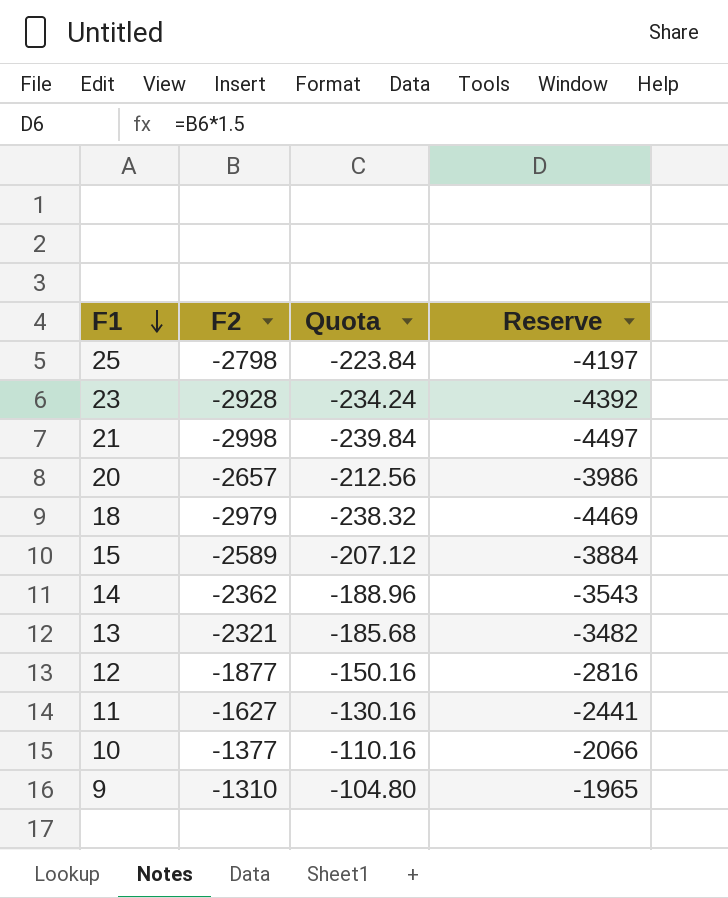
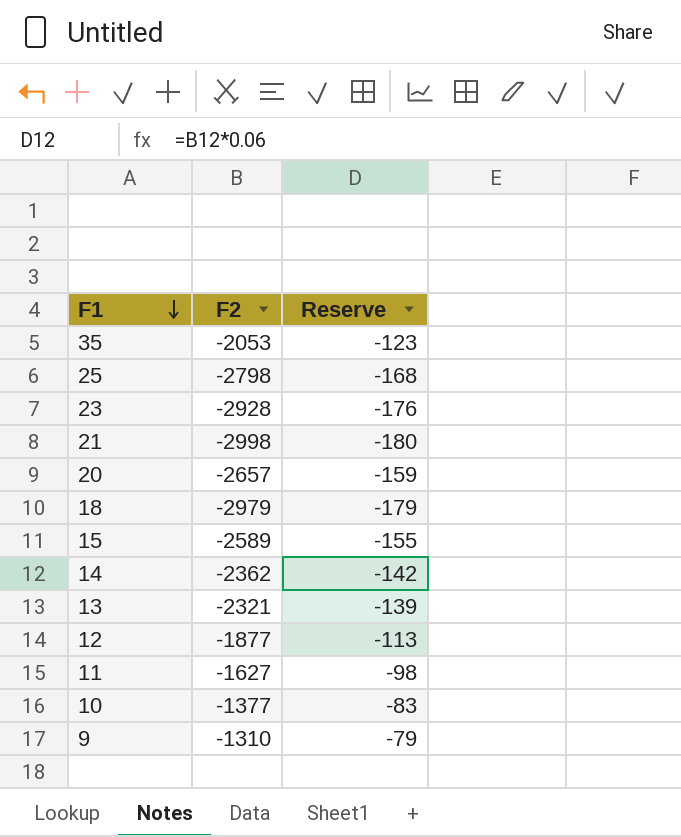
column Quota | formula: [F2] * 0.08 -> none
column Reserve | formula: [F2] * 1.5 -> [F2] * 0.06
row 35: none -> -2053 | -123

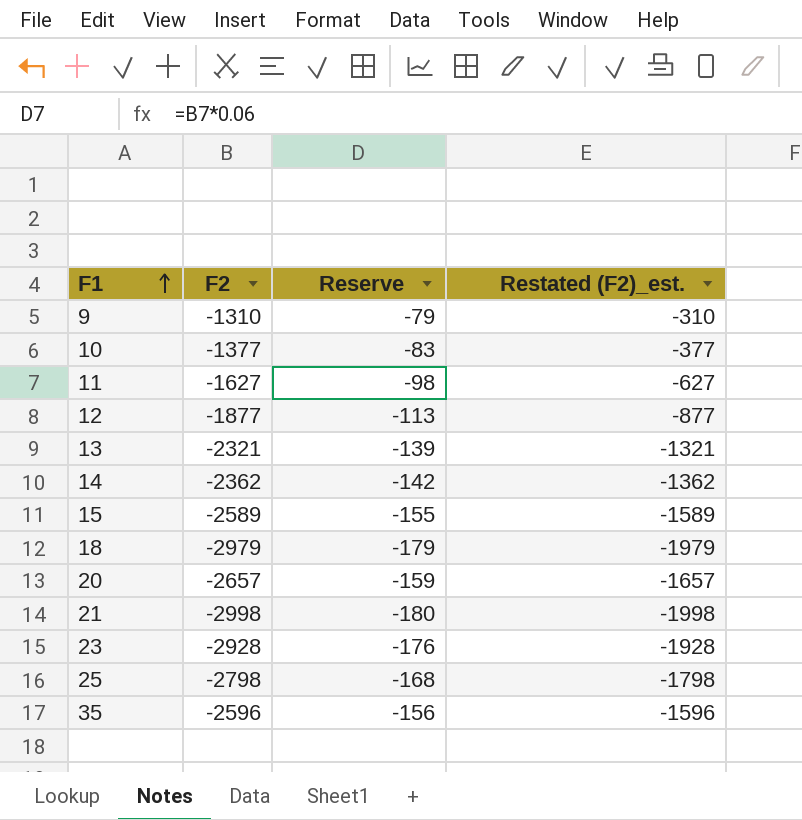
row order: F1 descending -> F1 ascending
column Restated (F2)_est. | formula: none -> [F2] + 1000
35 | F2: -2053 -> -2596
35 | Reserve: -123 -> -156

